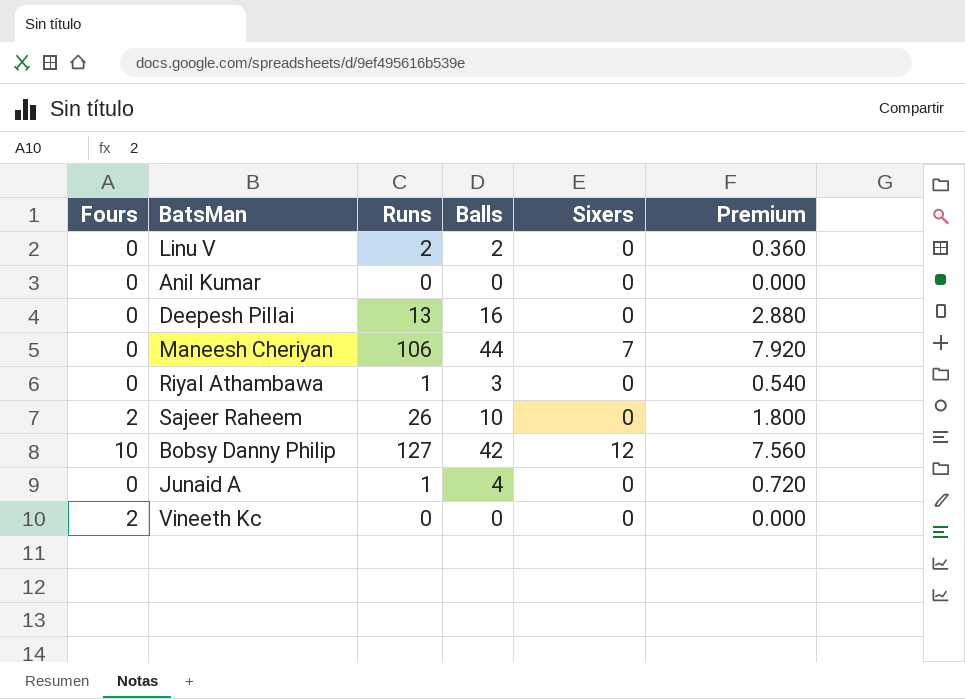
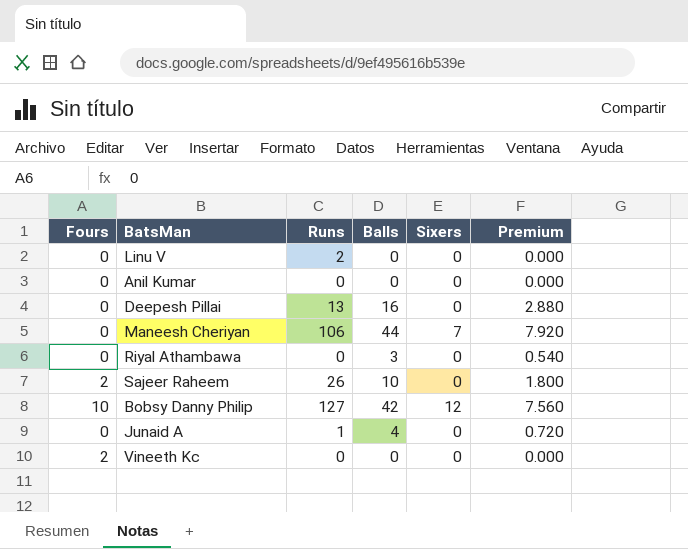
Linu V | Balls: 2 -> 0
Linu V | Premium: 0.360 -> 0.000
Riyal Athambawa | Runs: 1 -> 0

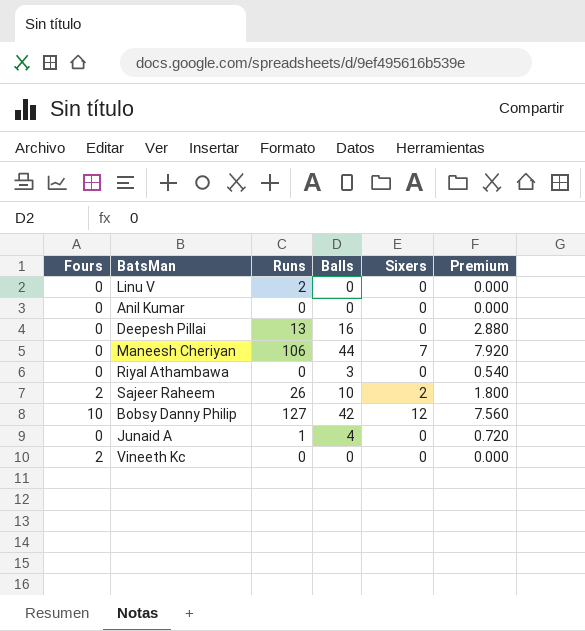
Sajeer Raheem | Sixers: 0 -> 2

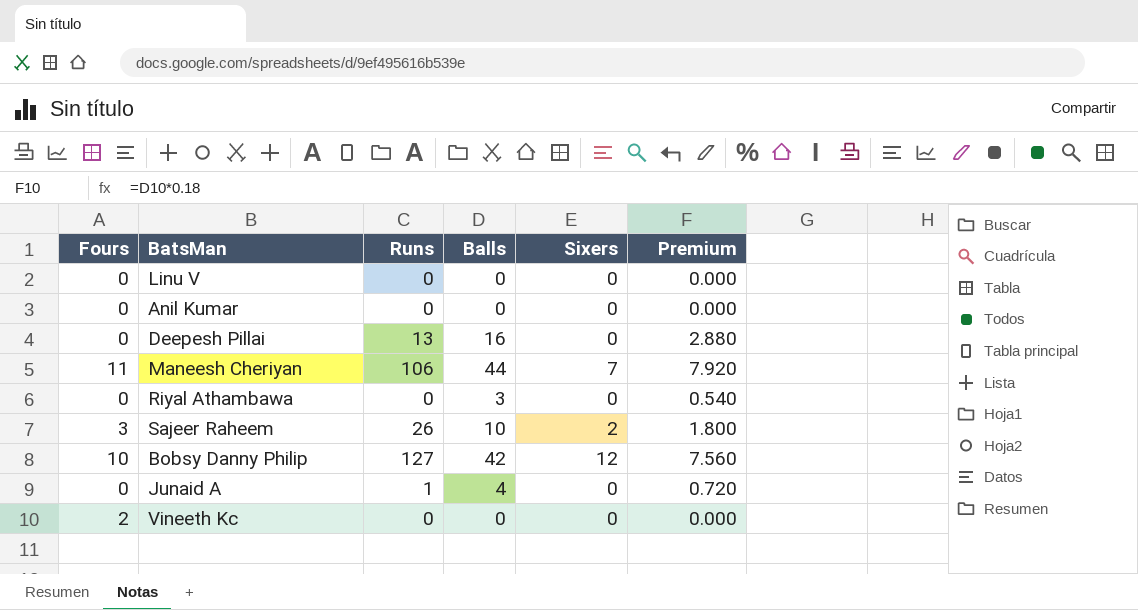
Linu V | Runs: 2 -> 0
Maneesh Cheriyan | Fours: 0 -> 11
Sajeer Raheem | Fours: 2 -> 3

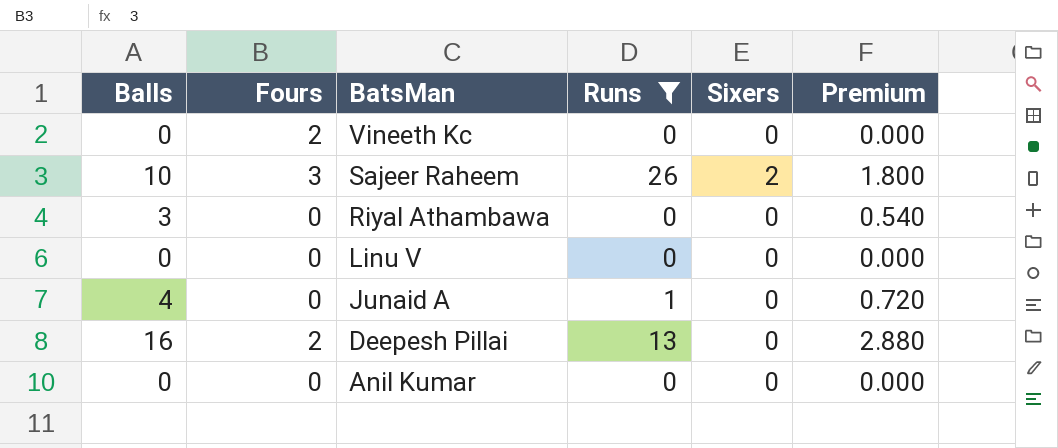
filter: none -> Runs <= 26
row order: none -> BatsMan descending
column Balls | position: 4 -> 1
Deepesh Pillai | Fours: 0 -> 2

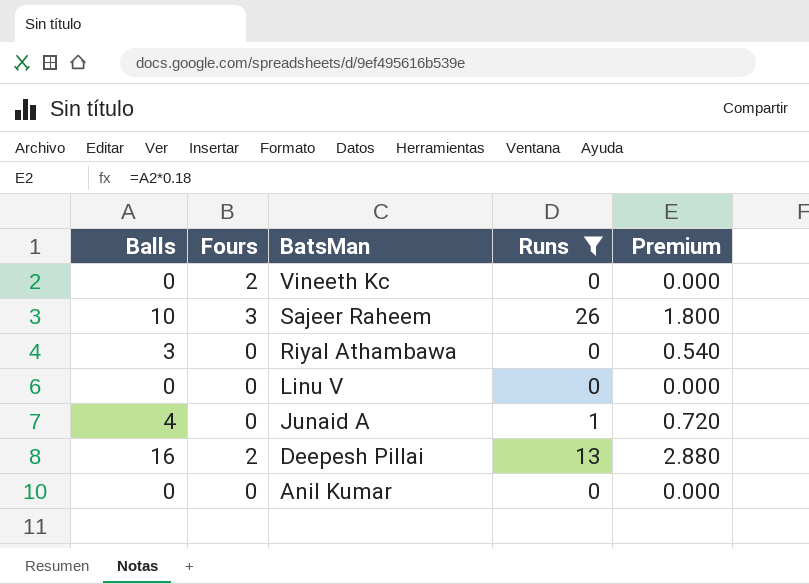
column Sixers | position: 5 -> none

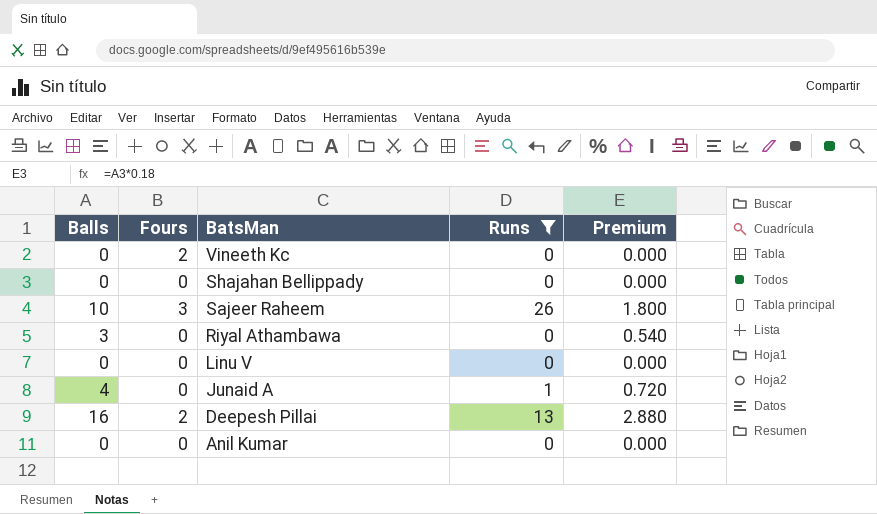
row Shajahan Bellippady: none -> 0 | 0 | 0 | 0.000

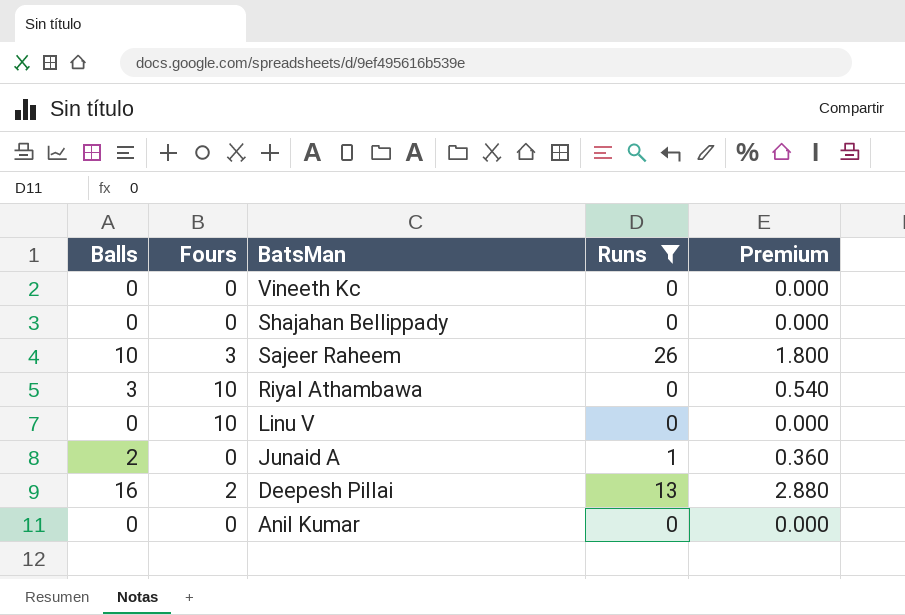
Vineeth Kc | Fours: 2 -> 0
Riyal Athambawa | Fours: 0 -> 10
Linu V | Fours: 0 -> 10
Junaid A | Balls: 4 -> 2
Junaid A | Premium: 0.720 -> 0.360

